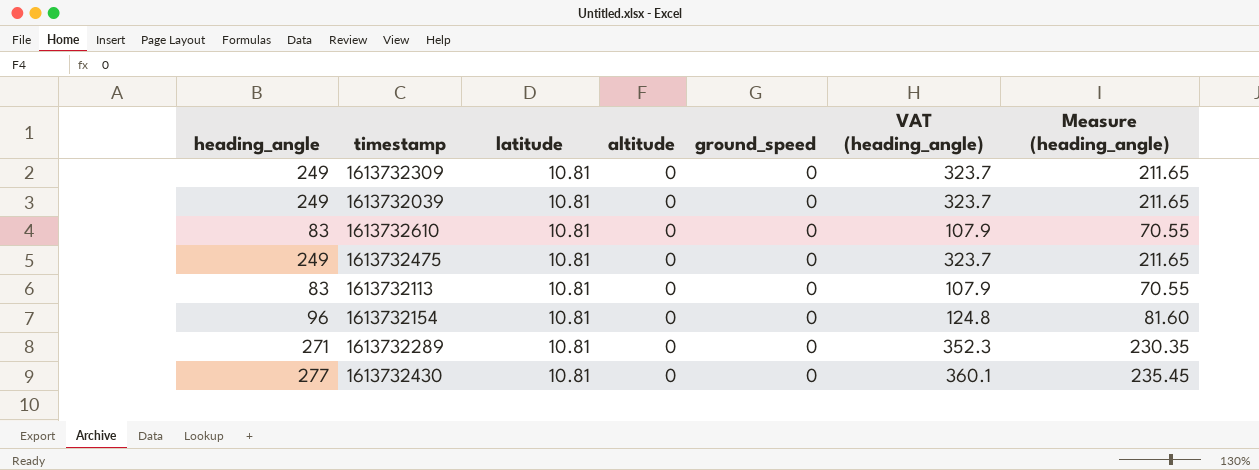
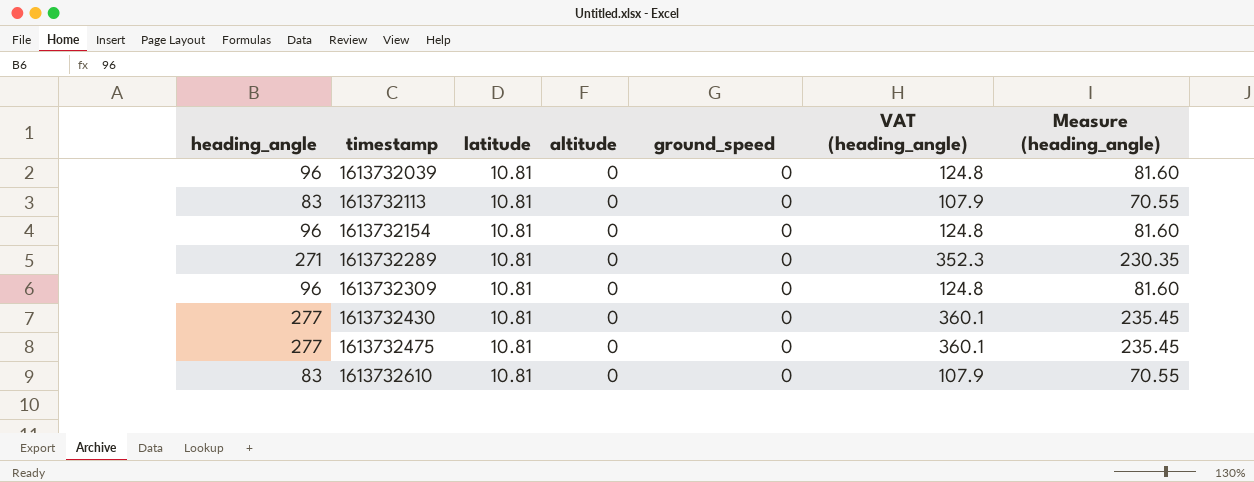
row order: none -> timestamp ascending
1613732039 | heading_angle: 249 -> 96
1613732039 | VAT (heading_angle): 323.7 -> 124.8
1613732039 | Measure (heading_angle): 211.65 -> 81.60
1613732309 | heading_angle: 249 -> 96
1613732309 | VAT (heading_angle): 323.7 -> 124.8
1613732309 | Measure (heading_angle): 211.65 -> 81.60
1613732475 | heading_angle: 249 -> 277
1613732475 | VAT (heading_angle): 323.7 -> 360.1
1613732475 | Measure (heading_angle): 211.65 -> 235.45

